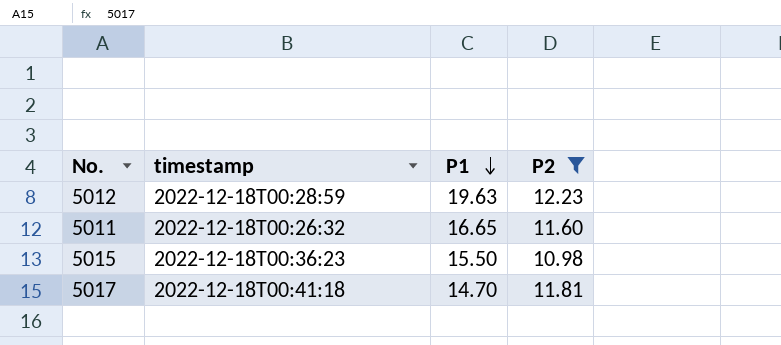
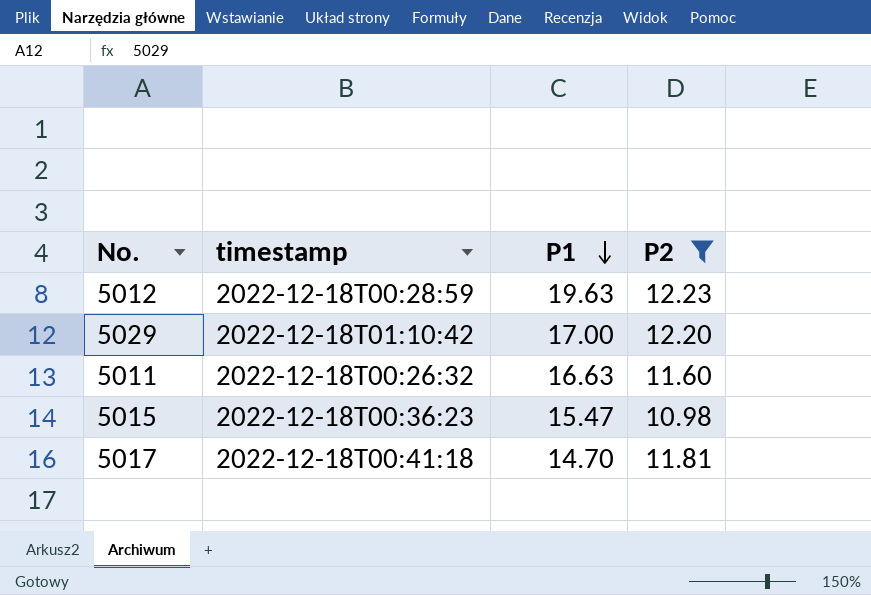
row 5029: none -> 2022-12-18T01:10:42 | 17.00 | 12.20
5011 | P1: 16.65 -> 16.63
5015 | P1: 15.50 -> 15.47

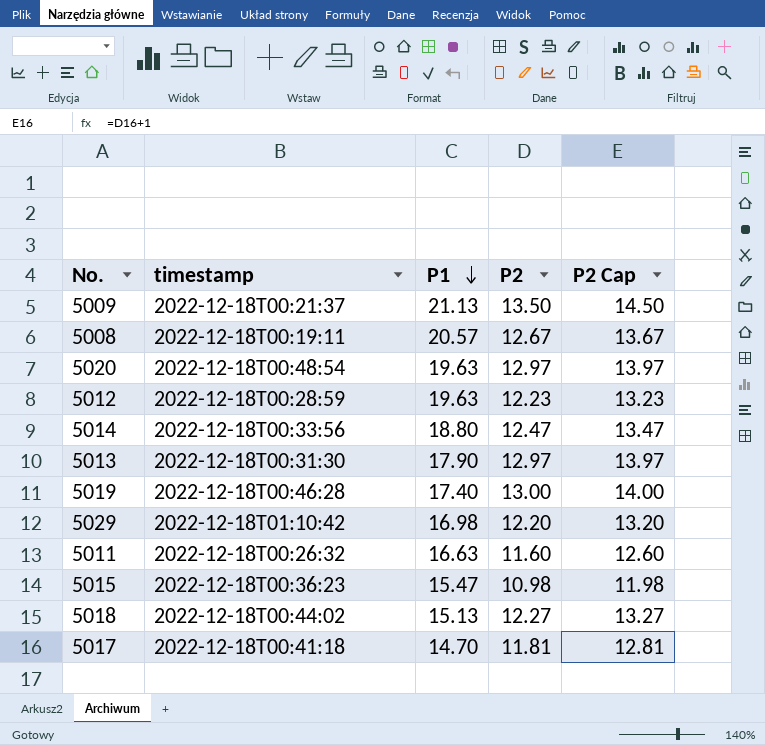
filter: P2 <= 12.23 -> none
column P2 Cap | formula: none -> [P2] + 1
5029 | P1: 17.00 -> 16.98

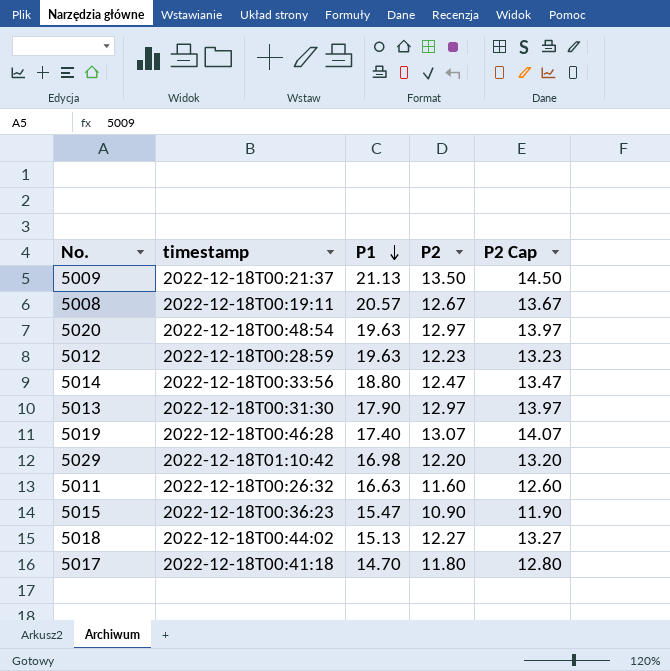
5019 | P2: 13.00 -> 13.07
5019 | P2 Cap: 14.00 -> 14.07
5015 | P2: 10.98 -> 10.90
5015 | P2 Cap: 11.98 -> 11.90
5017 | P2: 11.81 -> 11.80
5017 | P2 Cap: 12.81 -> 12.80

